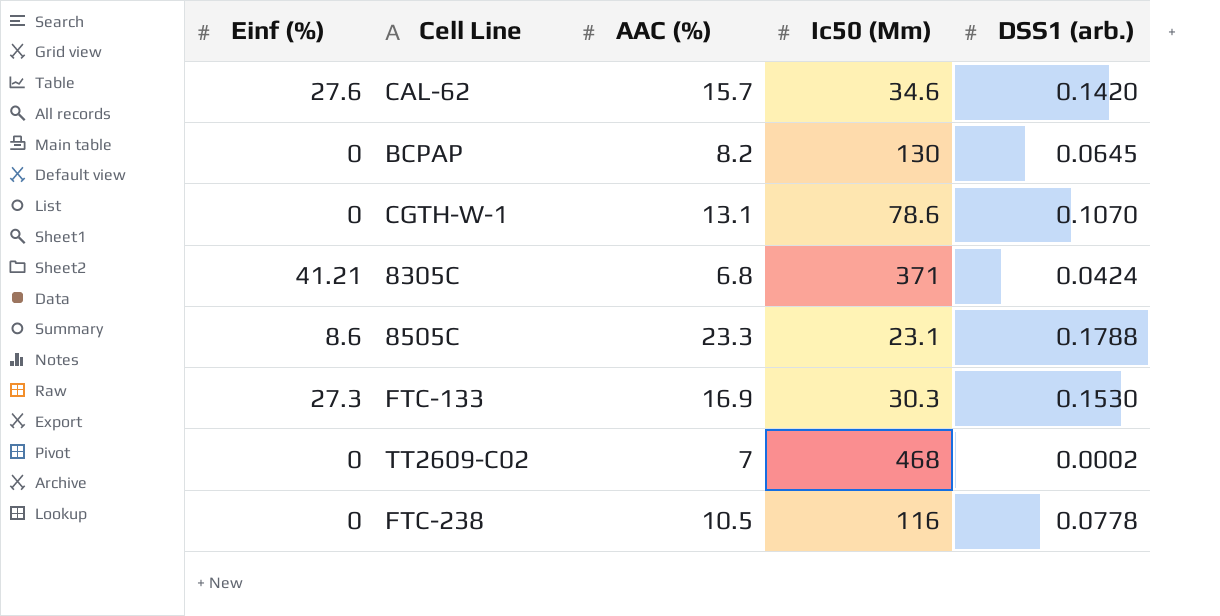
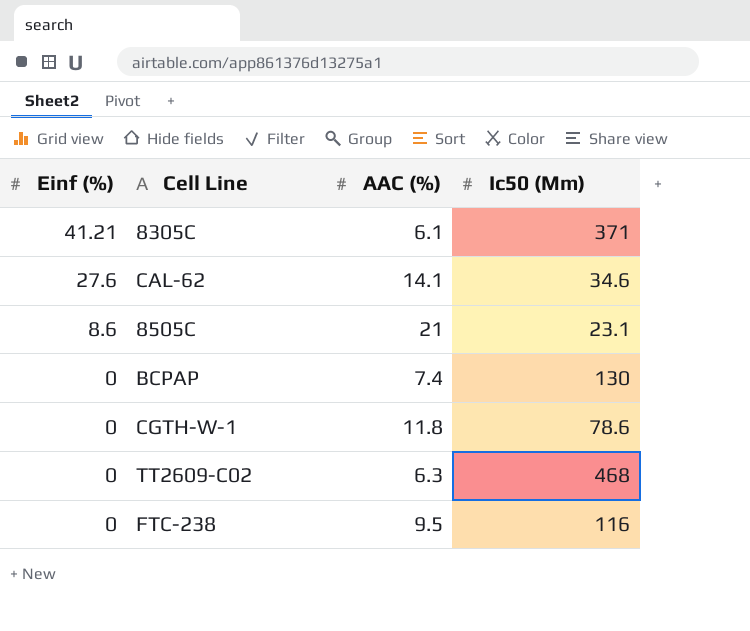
row order: none -> Einf (%) descending
column DSS1 (arb.) | position: 5 -> none
row FTC-133: 27.3 | 16.9 | 30.3 | 0.1530 -> none
8305C | AAC (%): 6.8 -> 6.1
CAL-62 | AAC (%): 15.7 -> 14.1
8505C | AAC (%): 23.3 -> 21
BCPAP | AAC (%): 8.2 -> 7.4
CGTH-W-1 | AAC (%): 13.1 -> 11.8
TT2609-C02 | AAC (%): 7 -> 6.3
FTC-238 | AAC (%): 10.5 -> 9.5

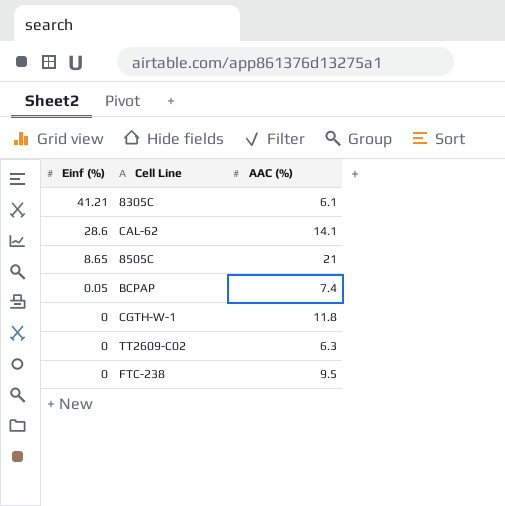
column Ic50 (Μm) | position: 4 -> none
CAL-62 | Einf (%): 27.6 -> 28.6
8505C | Einf (%): 8.6 -> 8.65
BCPAP | Einf (%): 0 -> 0.05

